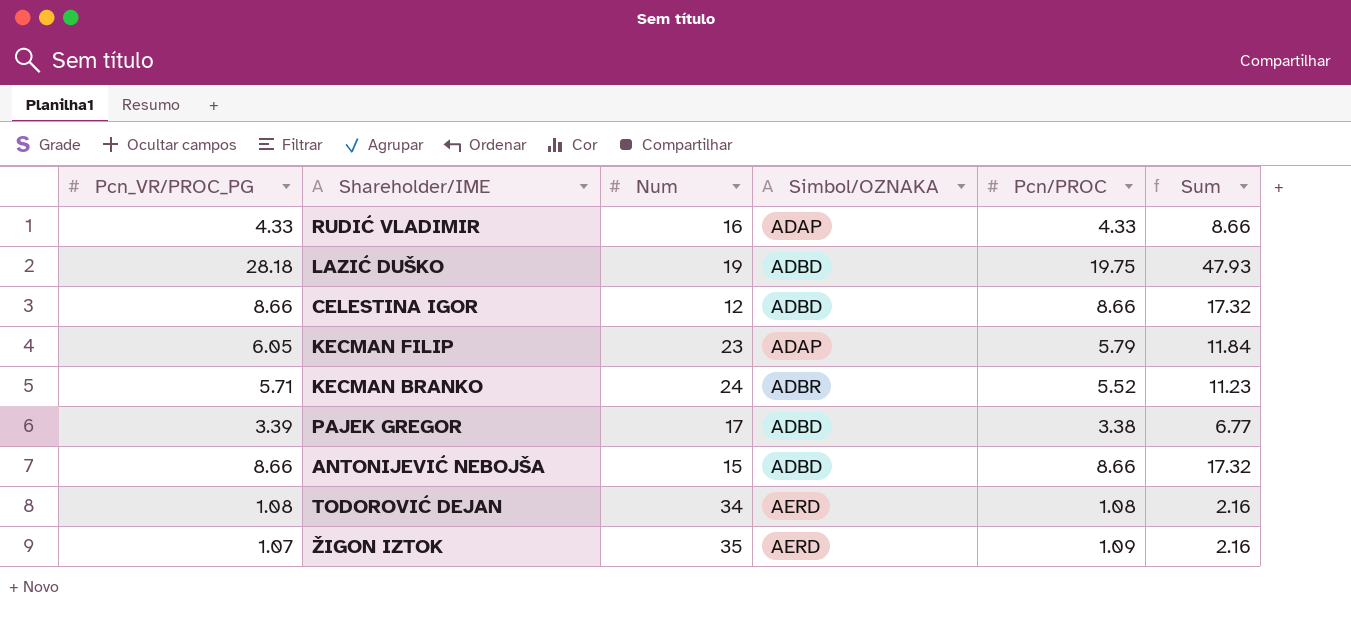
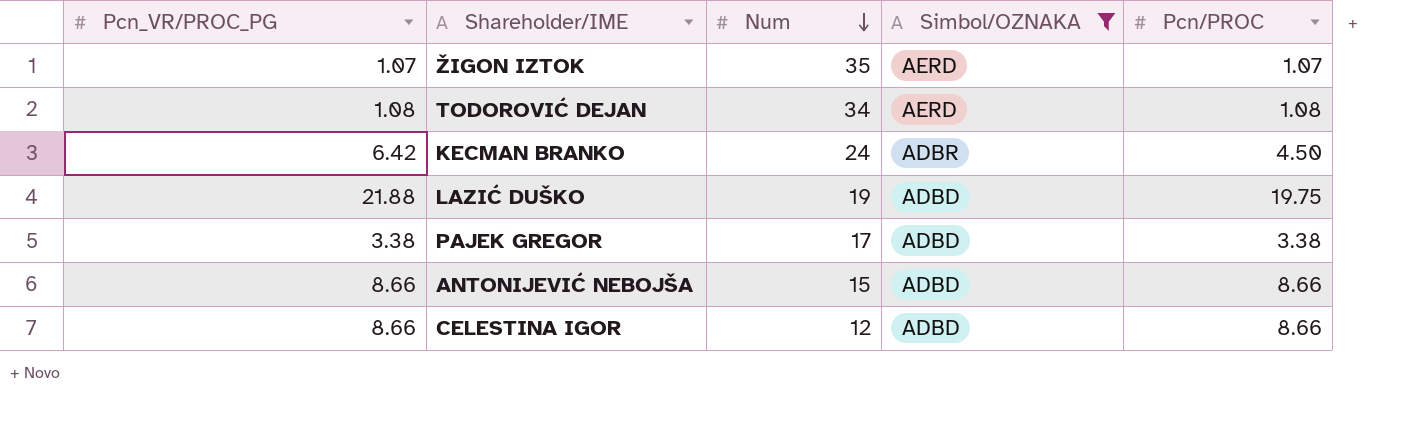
filter: none -> Simbol/OZNAKA != ADAP
row order: none -> Num descending
column Sum | formula: [Pcn_VR/PROC_PG] + [Pcn/PROC] -> none
ŽIGON IZTOK | Pcn/PROC: 1.09 -> 1.07
KECMAN BRANKO | Pcn_VR/PROC_PG: 5.71 -> 6.42
KECMAN BRANKO | Pcn/PROC: 5.52 -> 4.50
LAZIĆ DUŠKO | Pcn_VR/PROC_PG: 28.18 -> 21.88
PAJEK GREGOR | Pcn_VR/PROC_PG: 3.39 -> 3.38

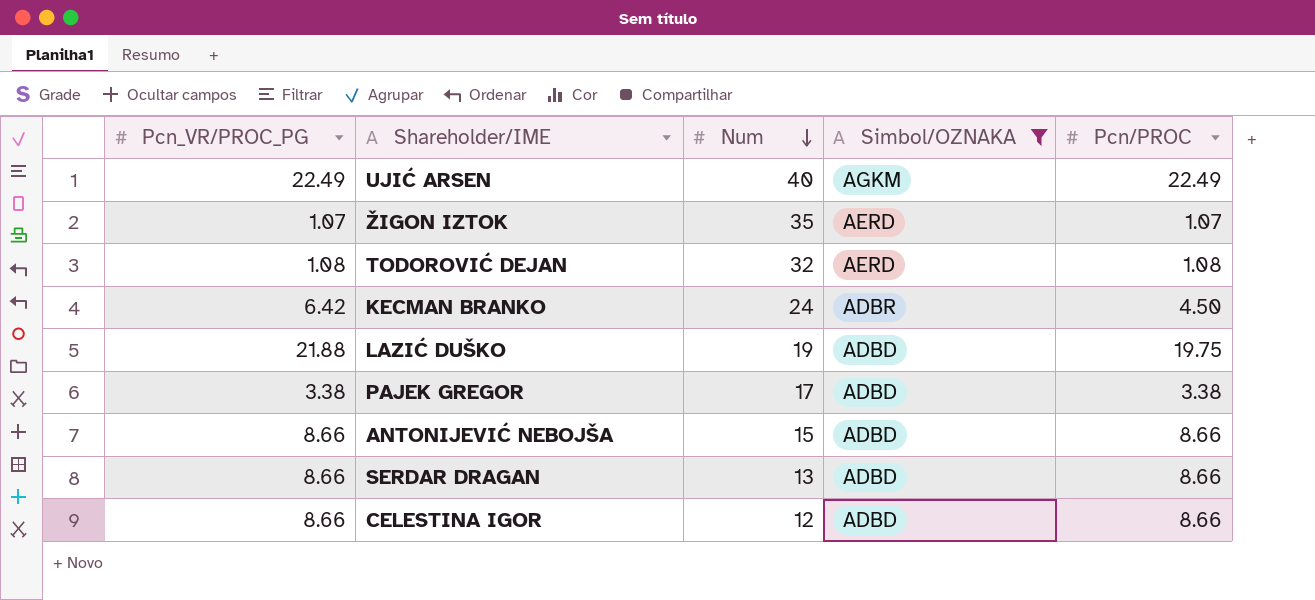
row UJIĆ ARSEN: none -> 22.49 | 40 | AGKM | 22.49
TODOROVIĆ DEJAN | Num: 34 -> 32
row SERDAR DRAGAN: none -> 8.66 | 13 | ADBD | 8.66

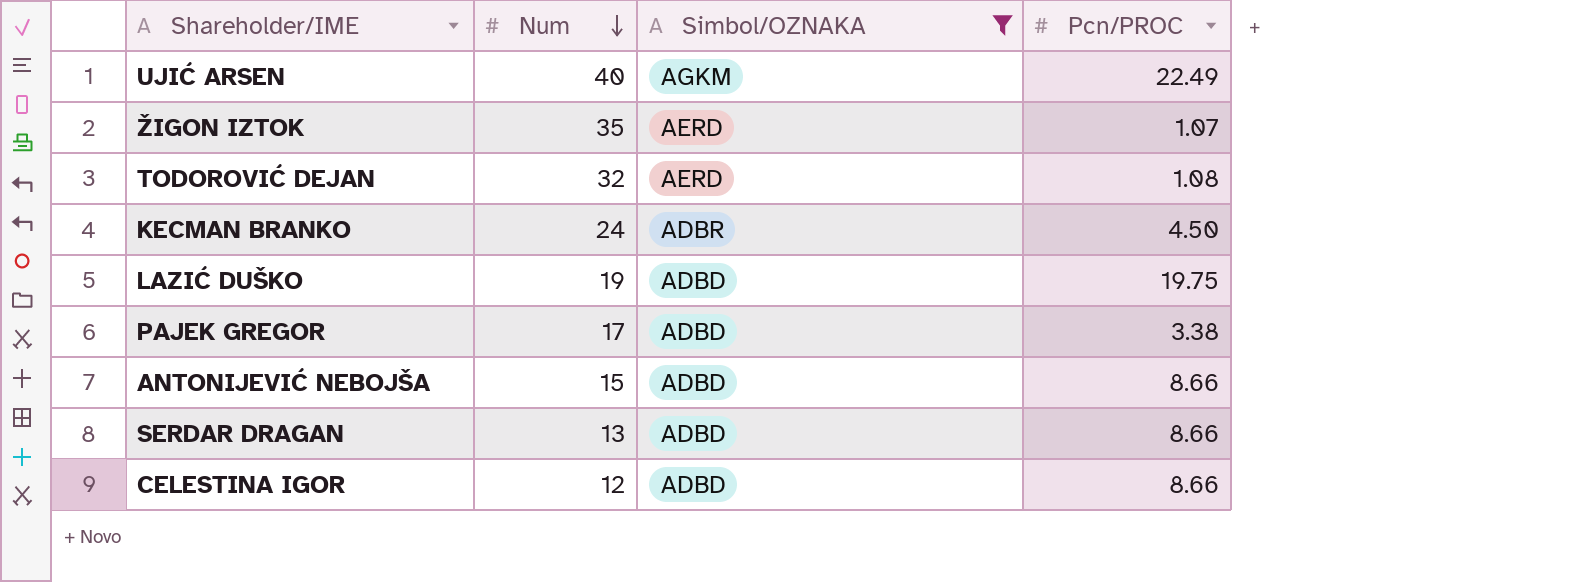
column Pcn_VR/PROC_PG | position: 1 -> none

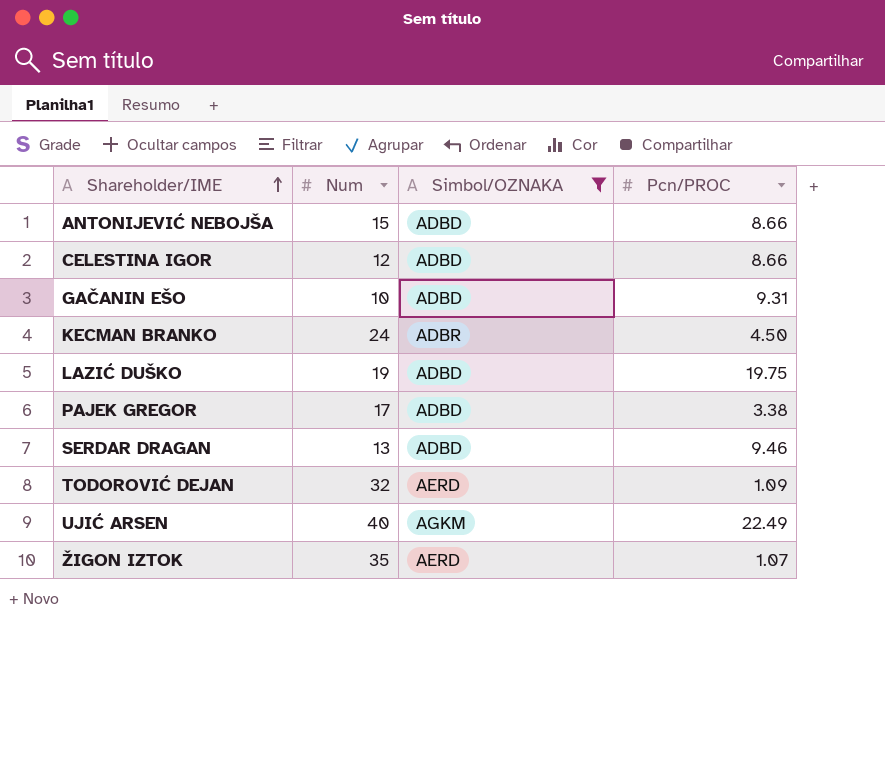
row order: Num descending -> Shareholder/IME ascending
row GAČANIN EŠO: none -> 10 | ADBD | 9.31
SERDAR DRAGAN | Pcn/PROC: 8.66 -> 9.46
TODOROVIĆ DEJAN | Pcn/PROC: 1.08 -> 1.09

